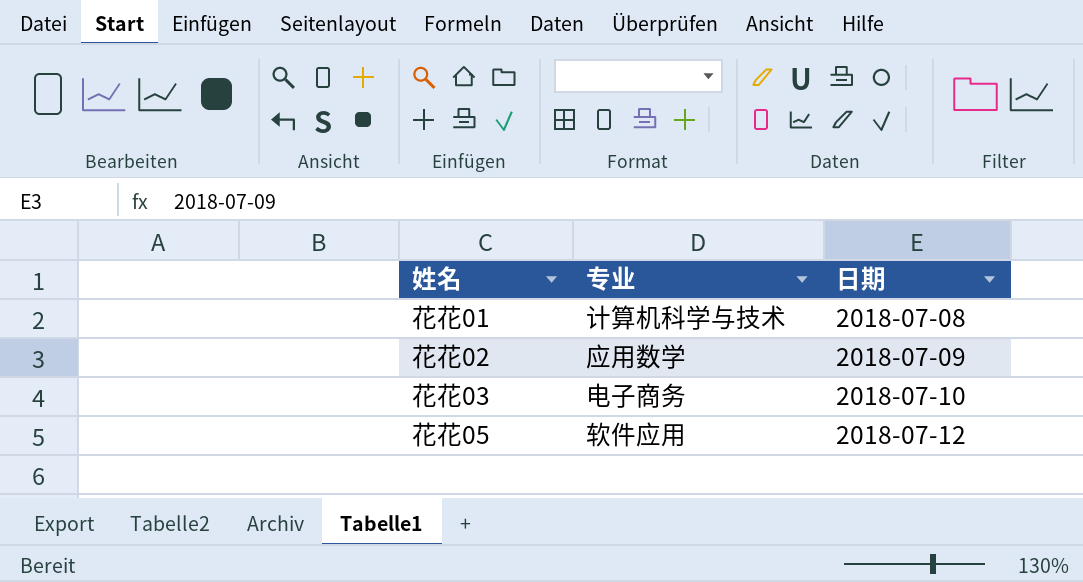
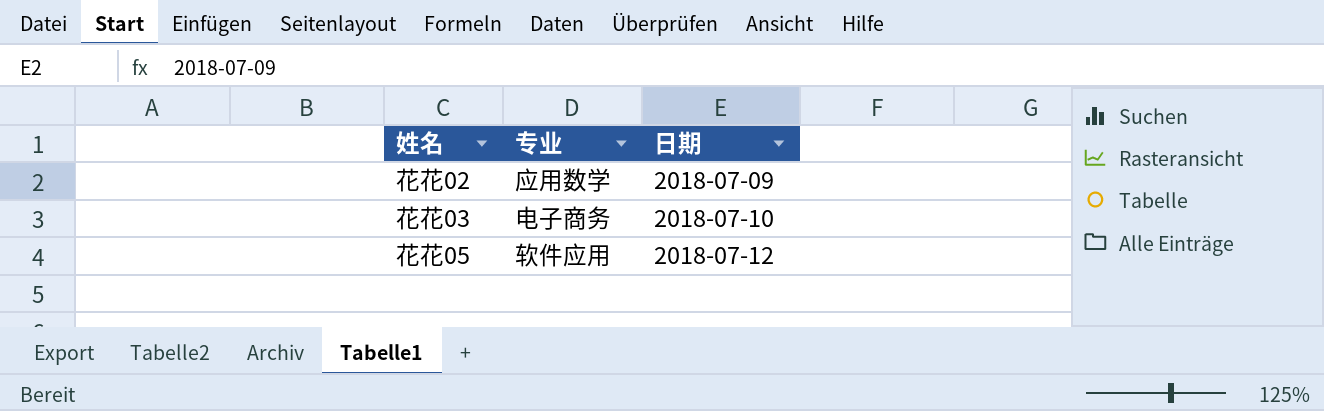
row 花花01: 计算机科学与技术 | 2018-07-08 -> none

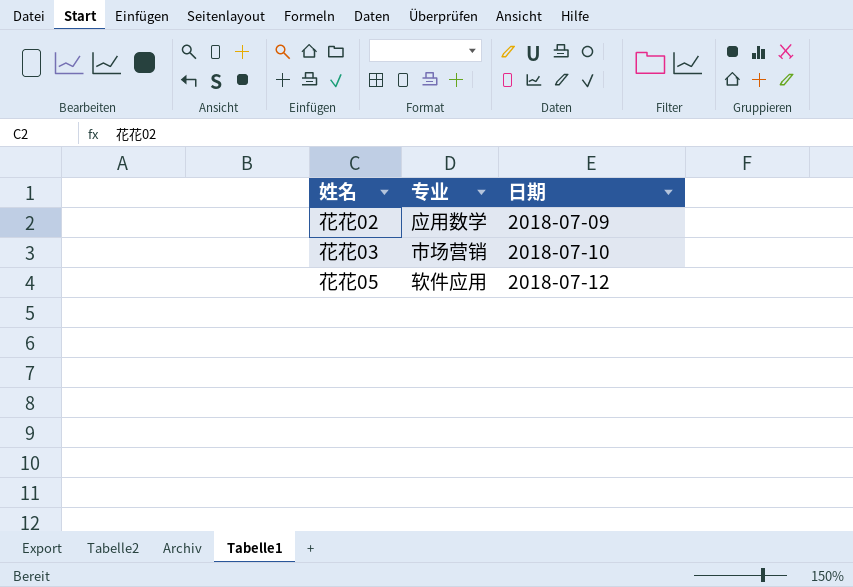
花花03 | 专业: 电子商务 -> 市场营销

